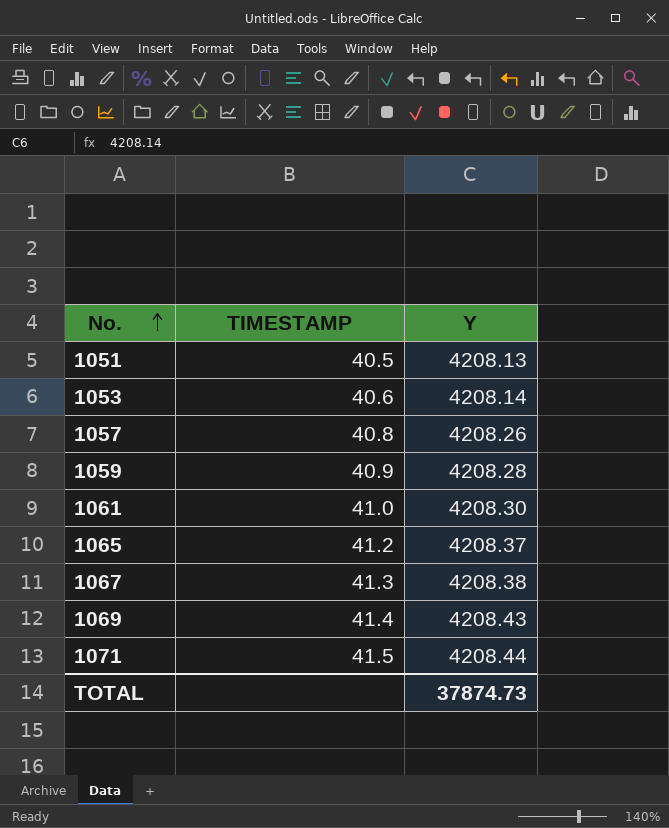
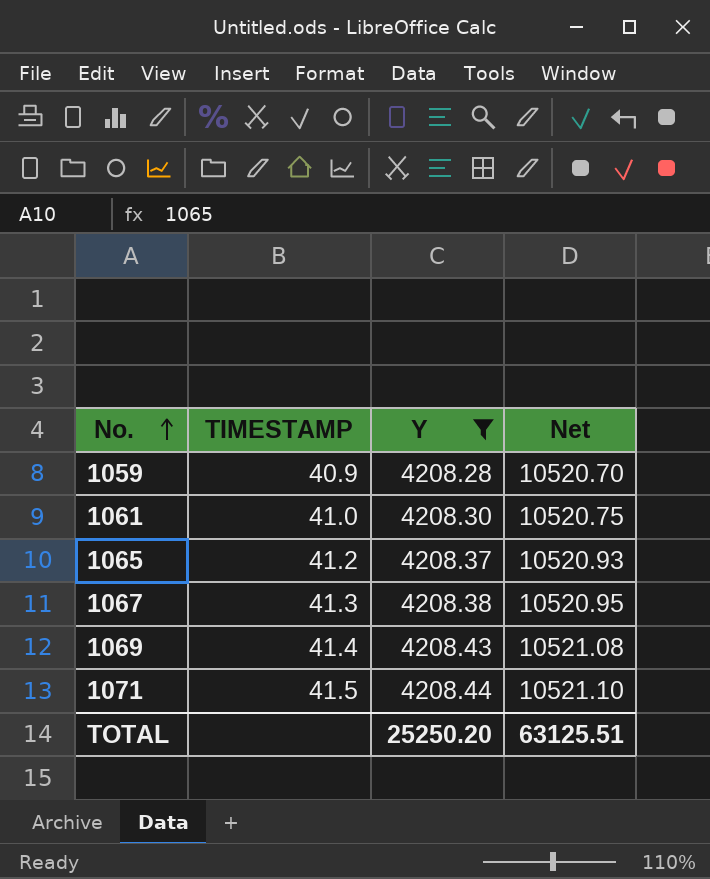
filter: none -> Y >= 4208.28
column Net | formula: none -> [Y] * 2.5
TOTAL | Y: 37874.73 -> 25250.20

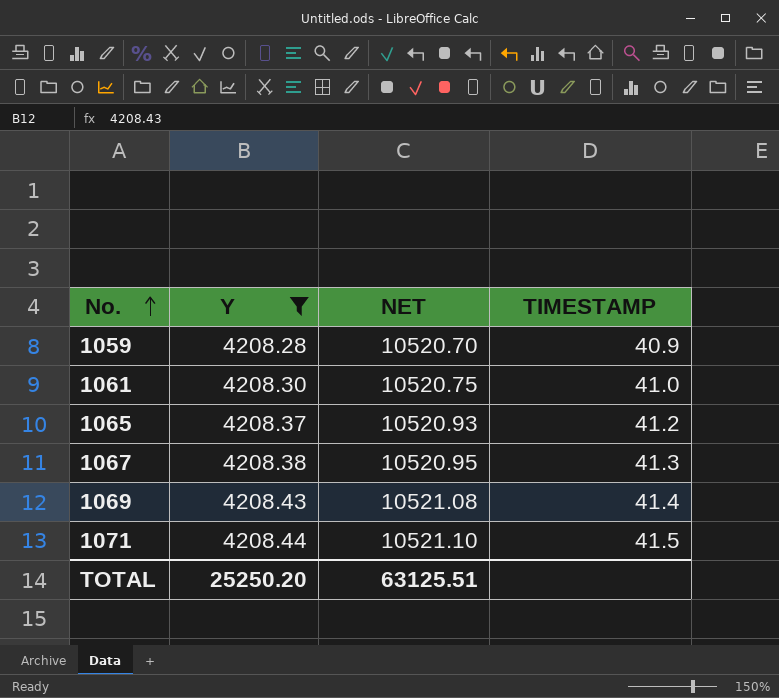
column name: Net -> NET
column TIMESTAMP | position: 2 -> 4

